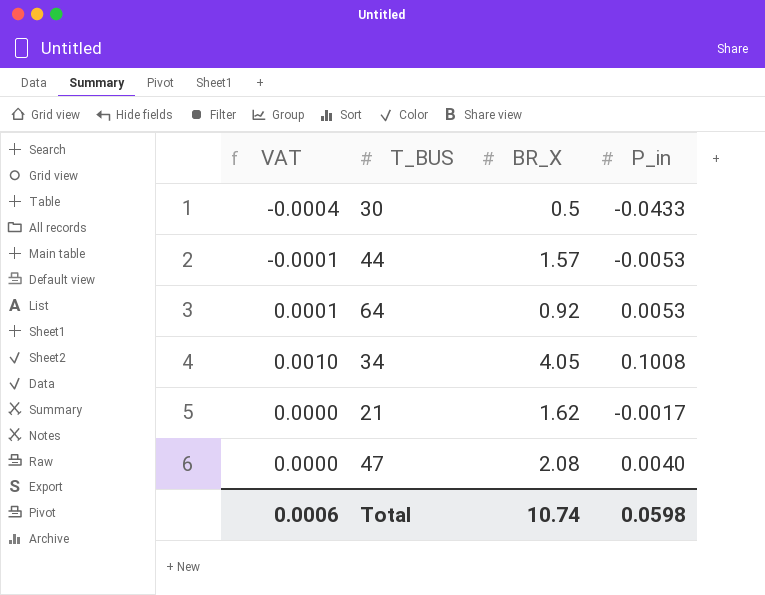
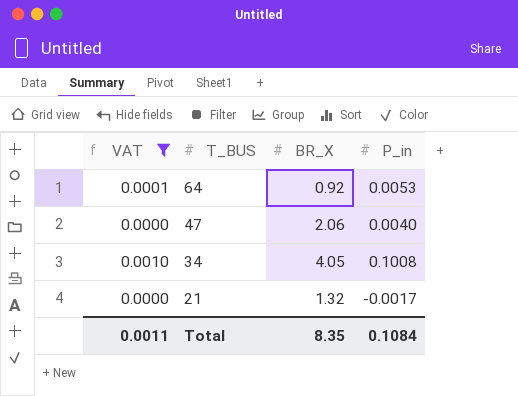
filter: none -> VAT >= 0.0000
row order: none -> T_BUS descending
47 | BR_X: 2.08 -> 2.06
21 | BR_X: 1.62 -> 1.32
Total | VAT: 0.0006 -> 0.0011
Total | BR_X: 10.74 -> 8.35
Total | P_in: 0.0598 -> 0.1084

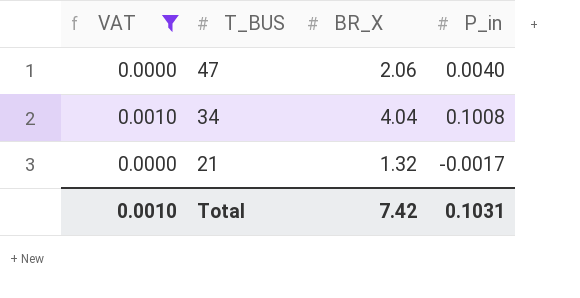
row 64: 0.0001 | 0.92 | 0.0053 -> none
34 | BR_X: 4.05 -> 4.04
Total | VAT: 0.0011 -> 0.0010
Total | BR_X: 8.35 -> 7.42
Total | P_in: 0.1084 -> 0.1031

